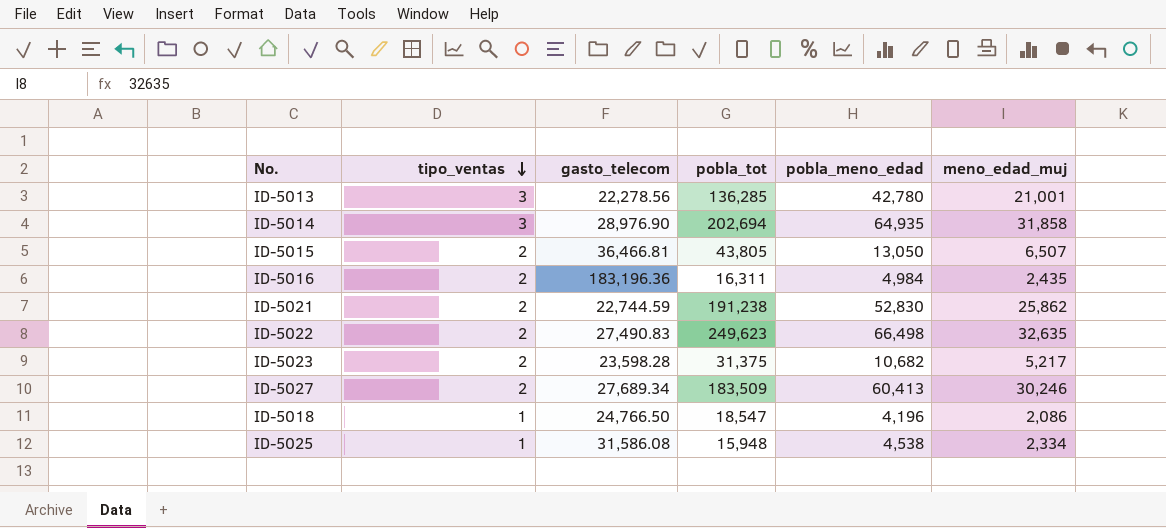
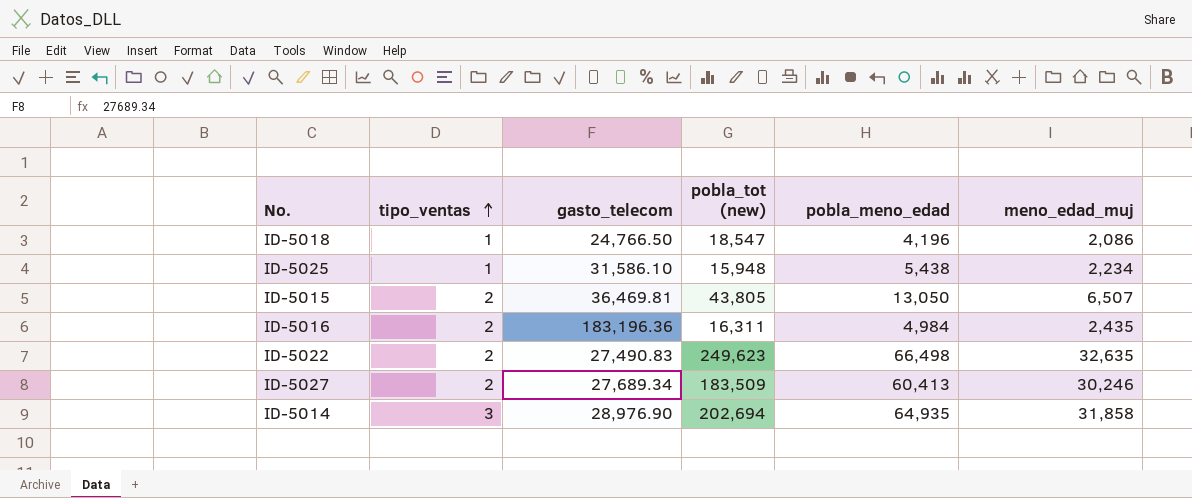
row order: tipo_ventas descending -> tipo_ventas ascending
column name: pobla_tot -> pobla_tot (new)
row ID-5013: 3 | 22,278.56 | 136,285 | 42,780 | 21,001 -> none
row ID-5021: 2 | 22,744.59 | 191,238 | 52,830 | 25,862 -> none
row ID-5023: 2 | 23,598.28 | 31,375 | 10,682 | 5,217 -> none
ID-5025 | gasto_telecom: 31,586.08 -> 31,586.10
ID-5025 | pobla_meno_edad: 4,538 -> 5,438
ID-5025 | meno_edad_muj: 2,334 -> 2,234
ID-5015 | gasto_telecom: 36,466.81 -> 36,469.81

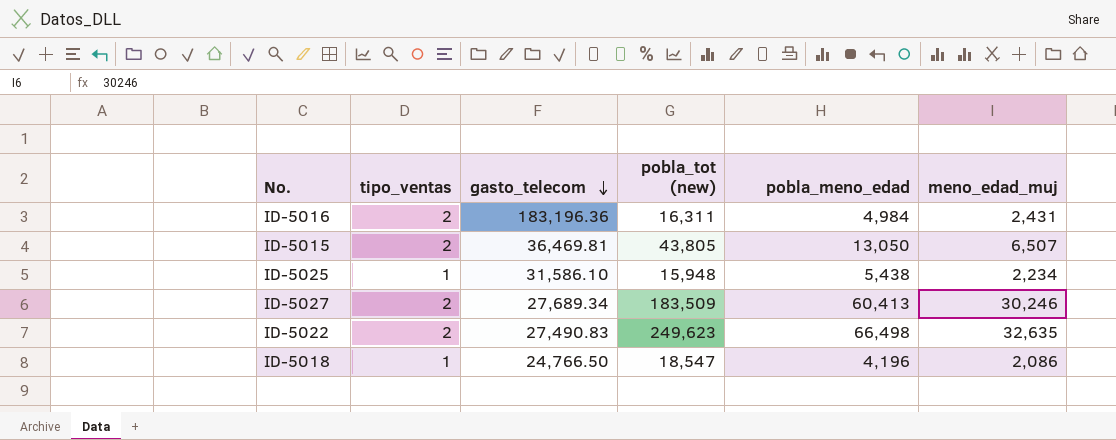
row order: tipo_ventas ascending -> gasto_telecom descending
row ID-5014: 3 | 28,976.90 | 202,694 | 64,935 | 31,858 -> none
ID-5016 | meno_edad_muj: 2,435 -> 2,431

